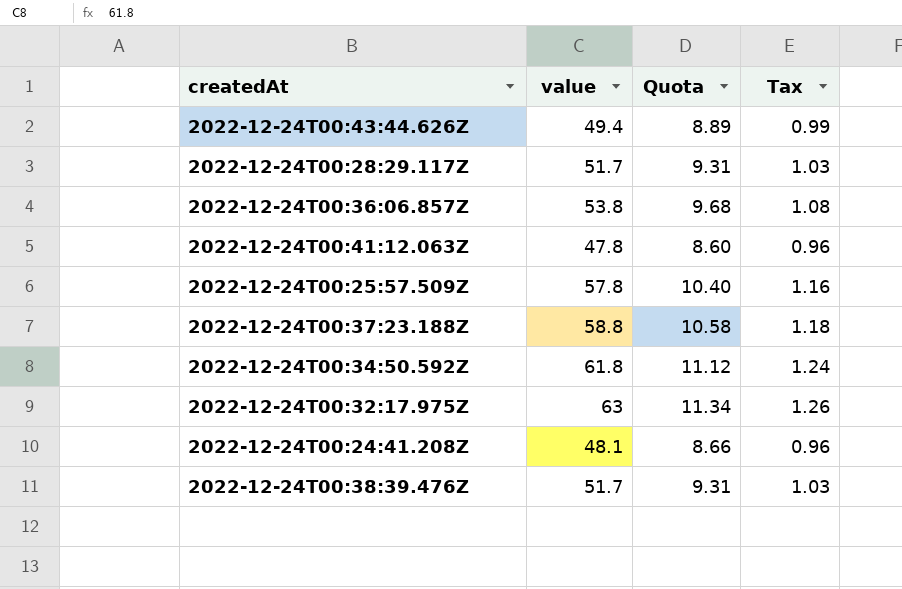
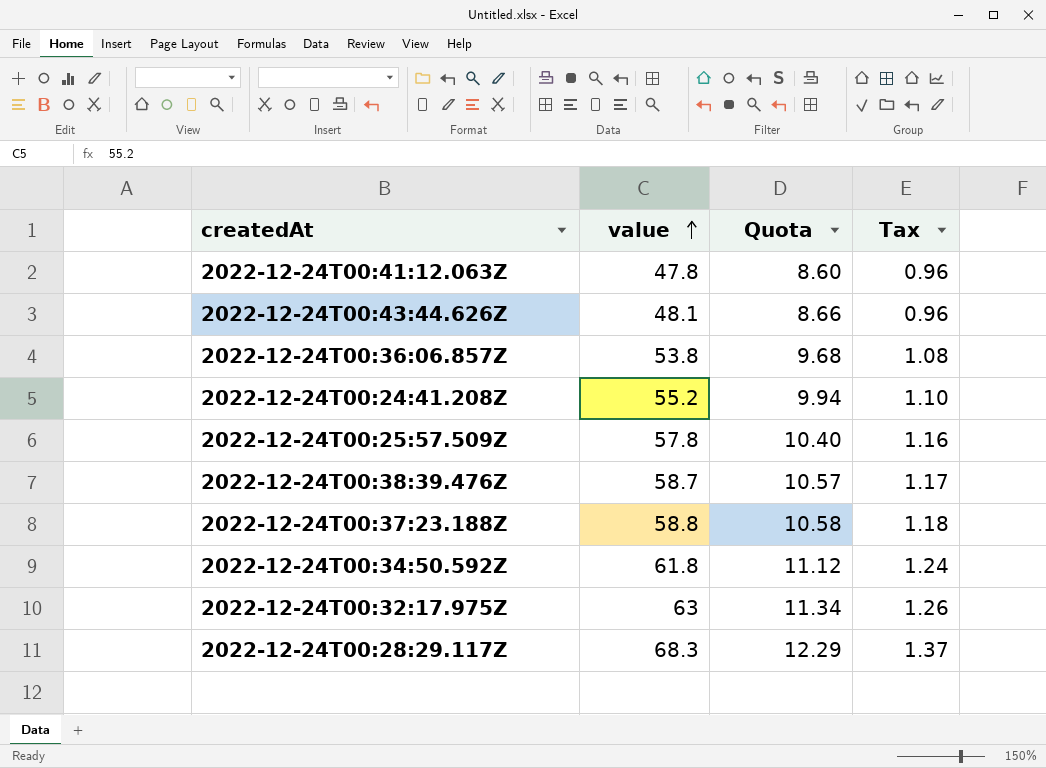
row order: none -> value ascending
2022-12-24T00:43:44.626Z | value: 49.4 -> 48.1
2022-12-24T00:43:44.626Z | Quota: 8.89 -> 8.66
2022-12-24T00:43:44.626Z | Tax: 0.99 -> 0.96
2022-12-24T00:24:41.208Z | value: 48.1 -> 55.2
2022-12-24T00:24:41.208Z | Quota: 8.66 -> 9.94
2022-12-24T00:24:41.208Z | Tax: 0.96 -> 1.10
2022-12-24T00:38:39.476Z | value: 51.7 -> 58.7
2022-12-24T00:38:39.476Z | Quota: 9.31 -> 10.57
2022-12-24T00:38:39.476Z | Tax: 1.03 -> 1.17
2022-12-24T00:28:29.117Z | value: 51.7 -> 68.3
2022-12-24T00:28:29.117Z | Quota: 9.31 -> 12.29
2022-12-24T00:28:29.117Z | Tax: 1.03 -> 1.37

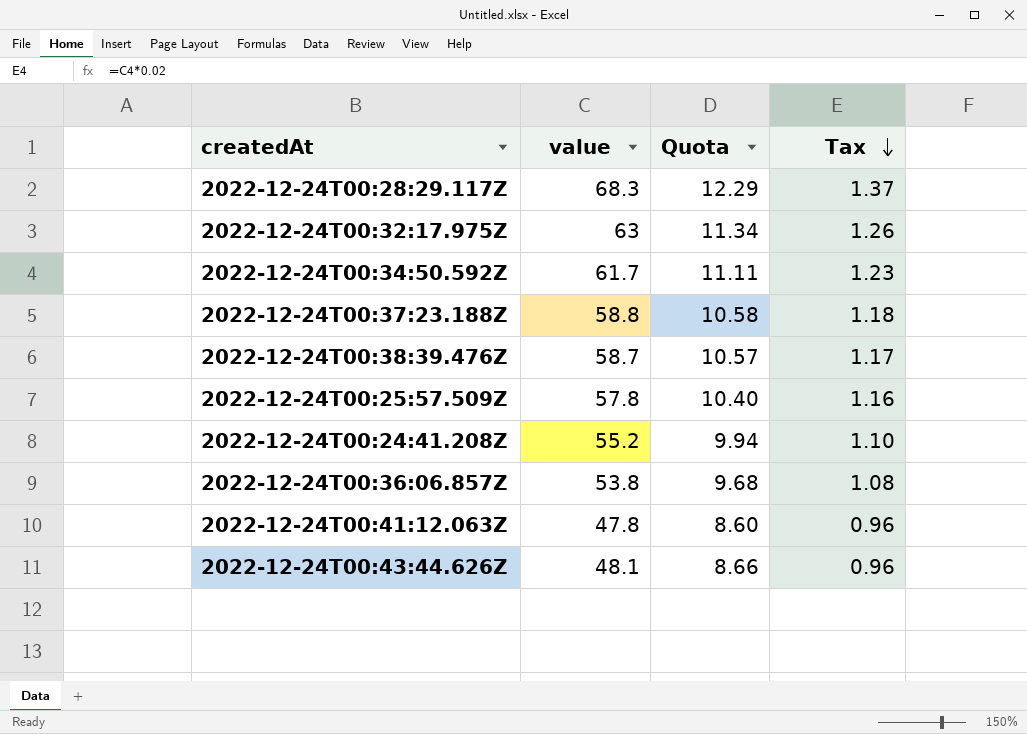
row order: value ascending -> Tax descending
2022-12-24T00:34:50.592Z | value: 61.8 -> 61.7
2022-12-24T00:34:50.592Z | Quota: 11.12 -> 11.11
2022-12-24T00:34:50.592Z | Tax: 1.24 -> 1.23

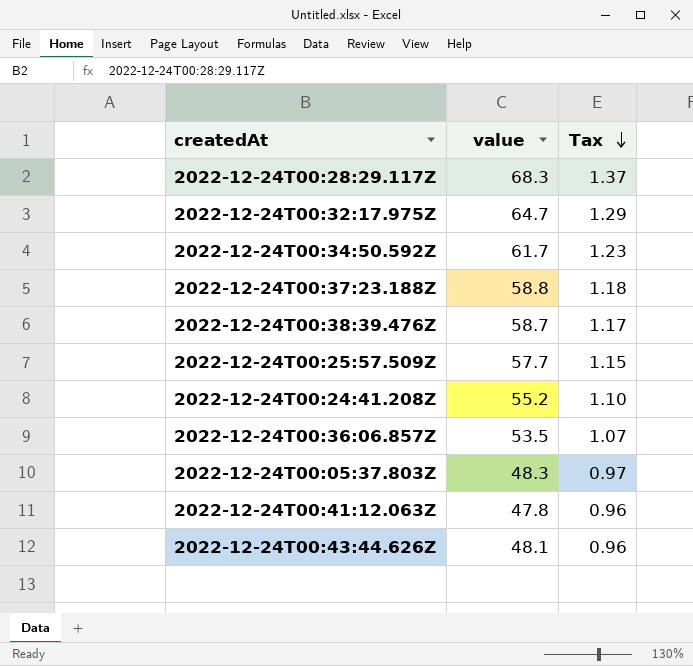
column Quota | formula: [value] * 0.18 -> none
2022-12-24T00:32:17.975Z | value: 63 -> 64.7
2022-12-24T00:32:17.975Z | Tax: 1.26 -> 1.29
2022-12-24T00:25:57.509Z | value: 57.8 -> 57.7
2022-12-24T00:25:57.509Z | Tax: 1.16 -> 1.15
2022-12-24T00:36:06.857Z | value: 53.8 -> 53.5
2022-12-24T00:36:06.857Z | Tax: 1.08 -> 1.07
row 2022-12-24T00:05:37.803Z: none -> 48.3 | 0.97

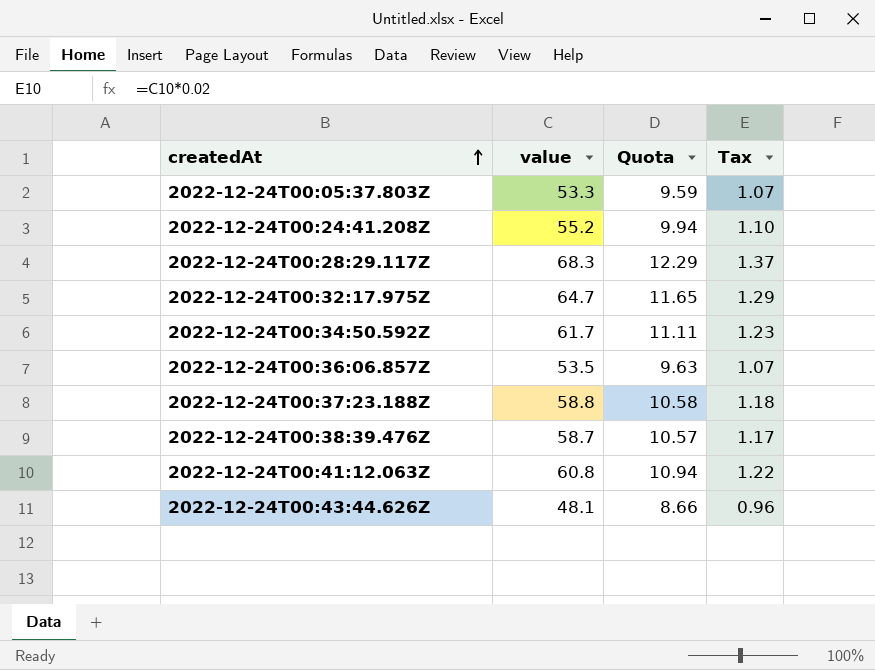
row order: Tax descending -> createdAt ascending
column Quota | formula: none -> [value] * 0.18
row 2022-12-24T00:25:57.509Z: 57.7 | 1.15 -> none
2022-12-24T00:05:37.803Z | value: 48.3 -> 53.3
2022-12-24T00:05:37.803Z | Tax: 0.97 -> 1.07
2022-12-24T00:41:12.063Z | value: 47.8 -> 60.8
2022-12-24T00:41:12.063Z | Tax: 0.96 -> 1.22

